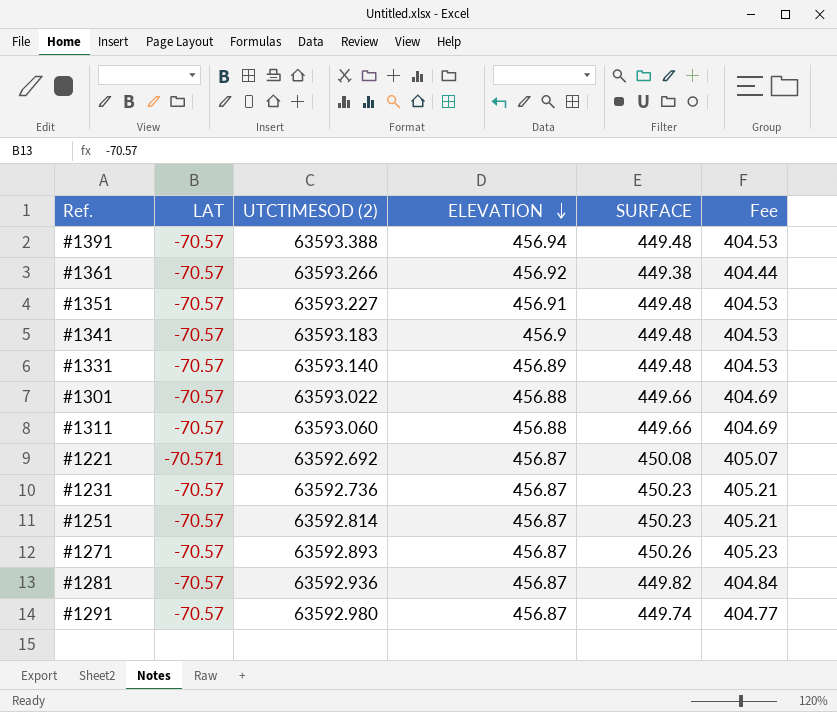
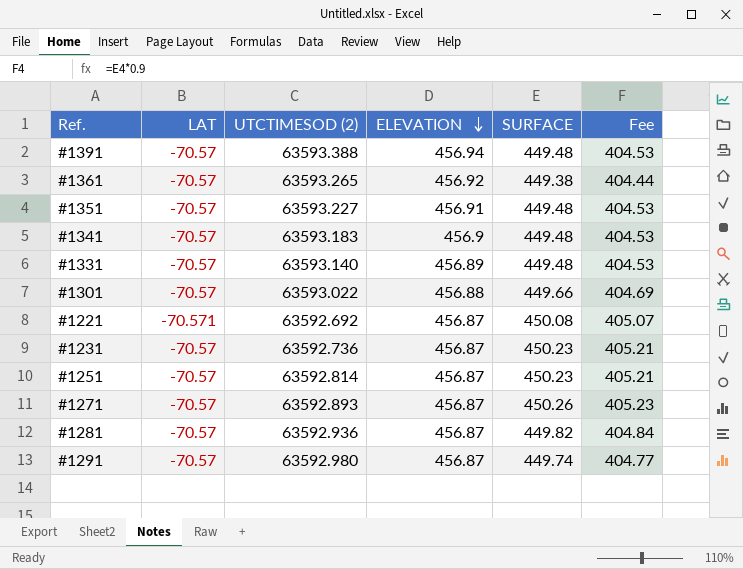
row #1311: -70.57 | 63593.060 | 456.88 | 449.66 | 404.69 -> none
#1361 | UTCTIMESOD (2): 63593.266 -> 63593.265

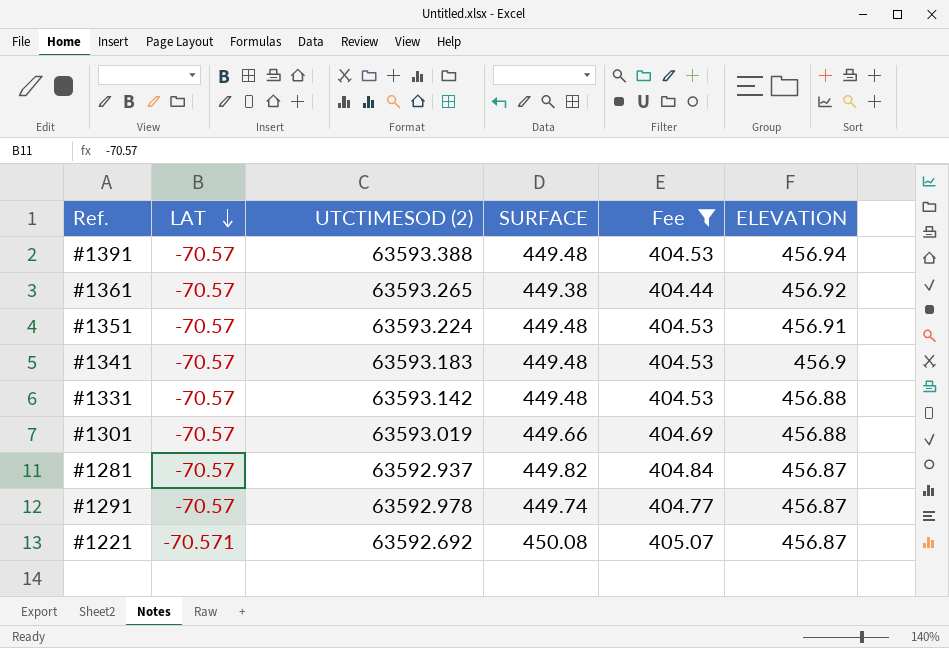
filter: none -> Fee <= 405.07
row order: ELEVATION descending -> LAT descending
column ELEVATION | position: 4 -> 6
#1351 | UTCTIMESOD (2): 63593.227 -> 63593.224
#1331 | UTCTIMESOD (2): 63593.140 -> 63593.142
#1331 | ELEVATION: 456.89 -> 456.88
#1301 | UTCTIMESOD (2): 63593.022 -> 63593.019
#1281 | UTCTIMESOD (2): 63592.936 -> 63592.937
#1291 | UTCTIMESOD (2): 63592.980 -> 63592.978

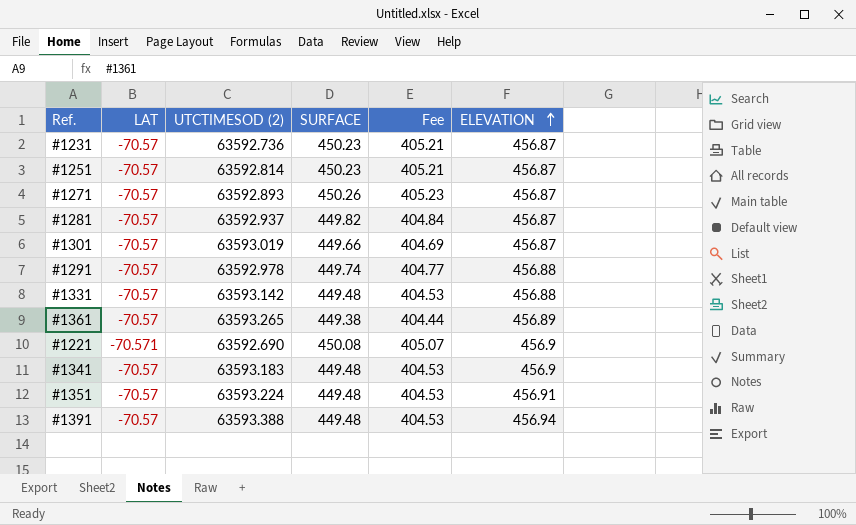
filter: Fee <= 405.07 -> none
row order: LAT descending -> ELEVATION ascending
#1301 | ELEVATION: 456.88 -> 456.87
#1291 | ELEVATION: 456.87 -> 456.88
#1361 | ELEVATION: 456.92 -> 456.89
#1221 | UTCTIMESOD (2): 63592.692 -> 63592.690
#1221 | ELEVATION: 456.87 -> 456.9

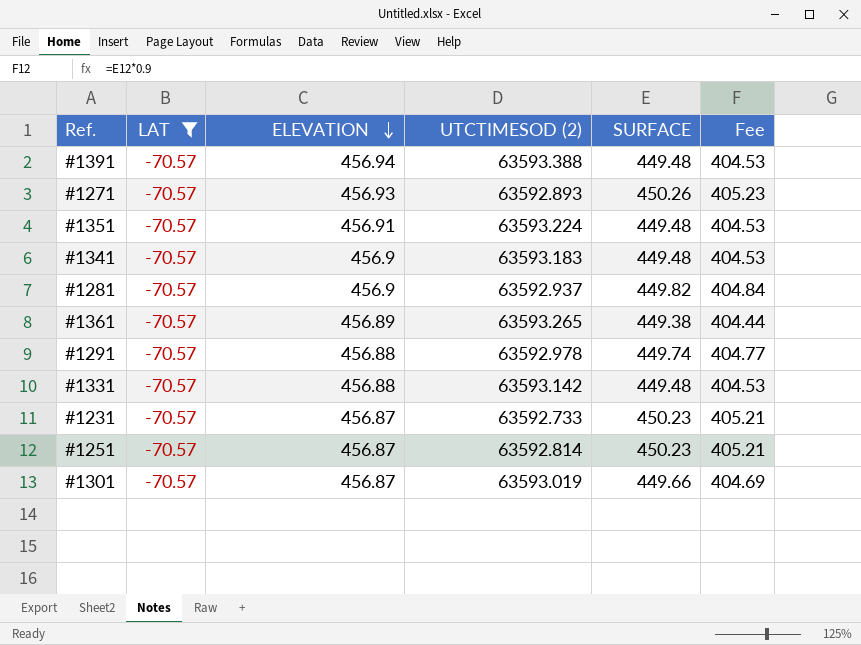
filter: none -> LAT = -70.57
row order: ELEVATION ascending -> ELEVATION descending
column ELEVATION | position: 6 -> 3
#1271 | ELEVATION: 456.87 -> 456.93
#1281 | ELEVATION: 456.87 -> 456.9
#1231 | UTCTIMESOD (2): 63592.736 -> 63592.733

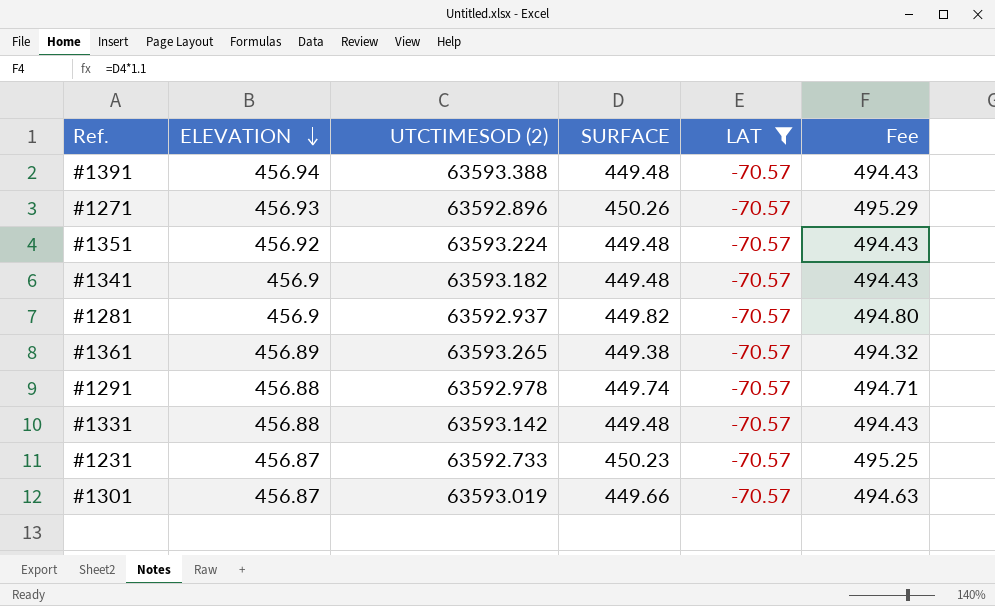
column LAT | position: 2 -> 5
column Fee | formula: [SURFACE] * 0.9 -> [SURFACE] * 1.1
row #1251: -70.57 | 456.87 | 63592.814 | 450.23 | 405.21 -> none
#1271 | UTCTIMESOD (2): 63592.893 -> 63592.896
#1351 | ELEVATION: 456.91 -> 456.92
#1341 | UTCTIMESOD (2): 63593.183 -> 63593.182

